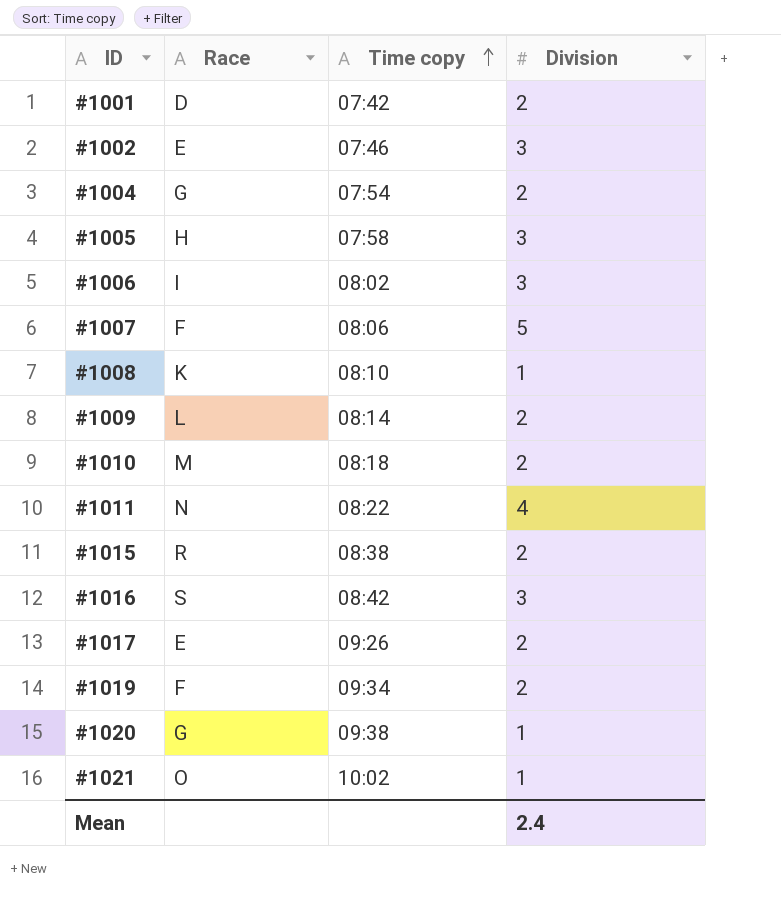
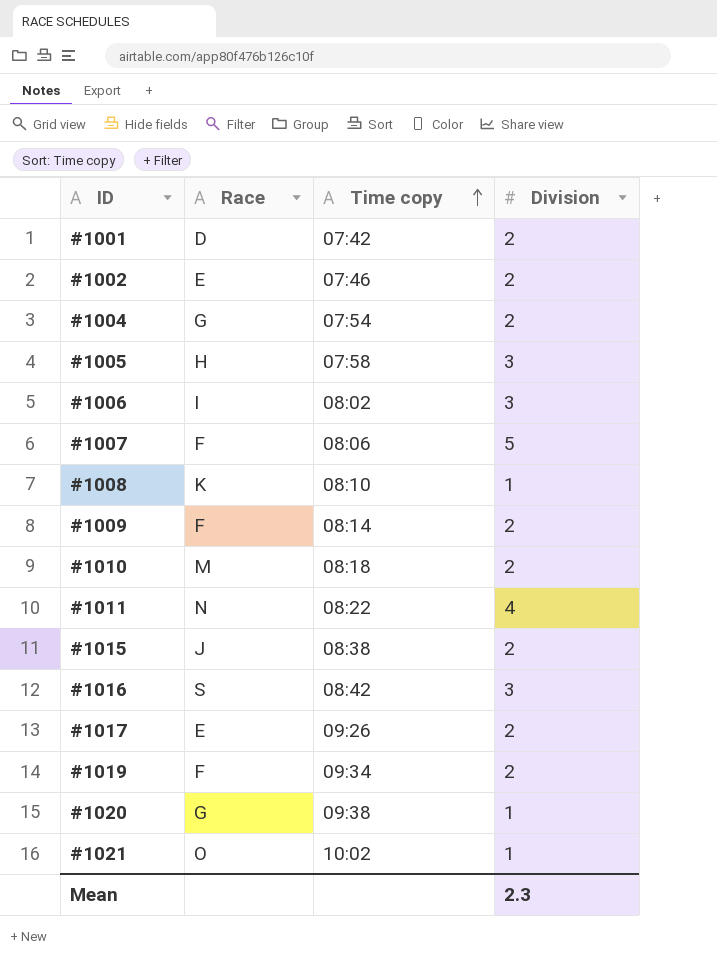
#1002 | Division: 3 -> 2
#1009 | Race: L -> F
#1015 | Race: R -> J
Mean | Division: 2.4 -> 2.3

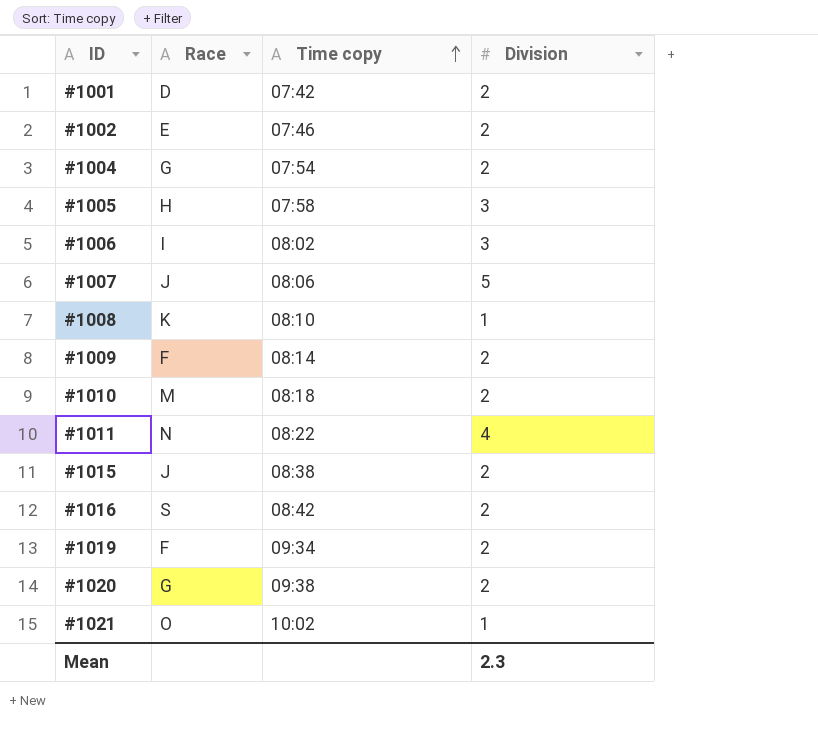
row #1017: E | 09:26 | 2 -> none
#1007 | Race: F -> J
#1016 | Division: 3 -> 2
#1020 | Division: 1 -> 2

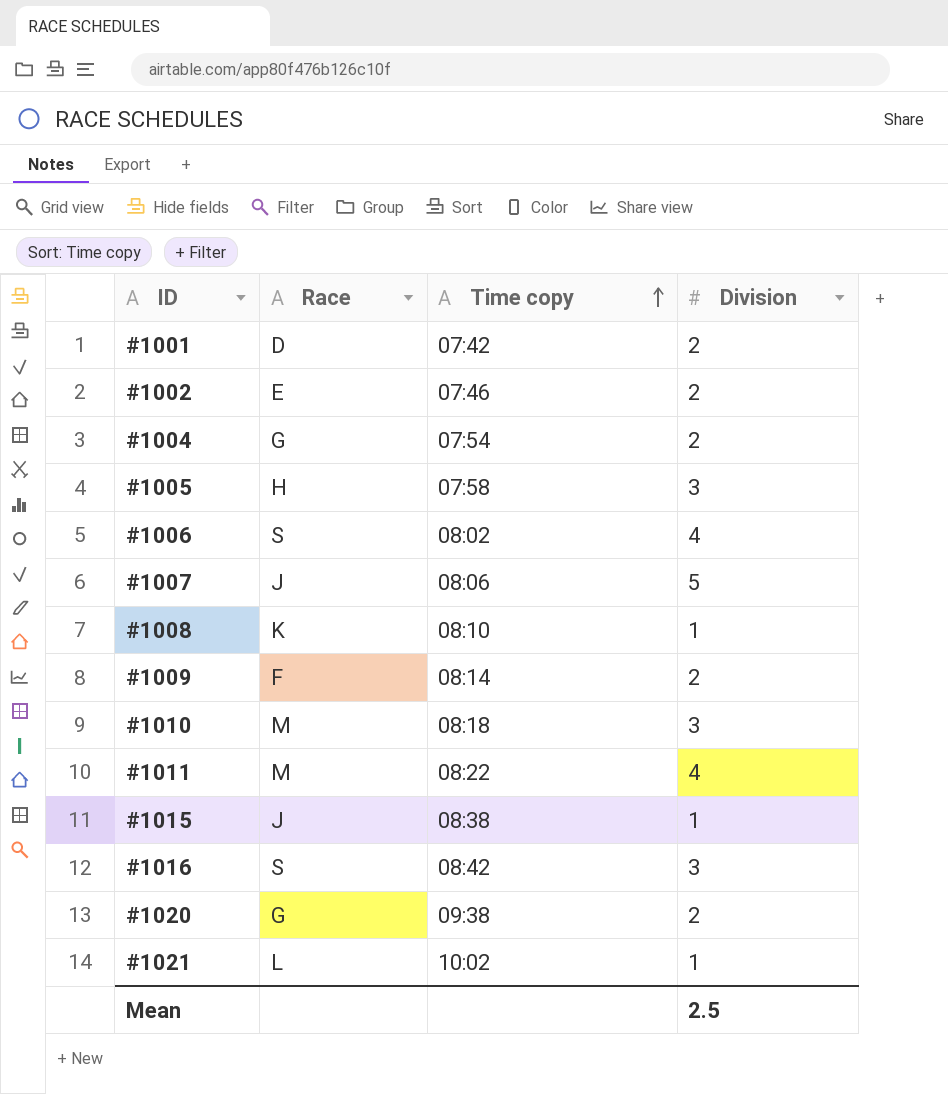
row #1019: F | 09:34 | 2 -> none
#1006 | Race: I -> S
#1006 | Division: 3 -> 4
#1010 | Division: 2 -> 3
#1011 | Race: N -> M
#1015 | Division: 2 -> 1
#1016 | Division: 2 -> 3
#1021 | Race: O -> L
Mean | Division: 2.3 -> 2.5

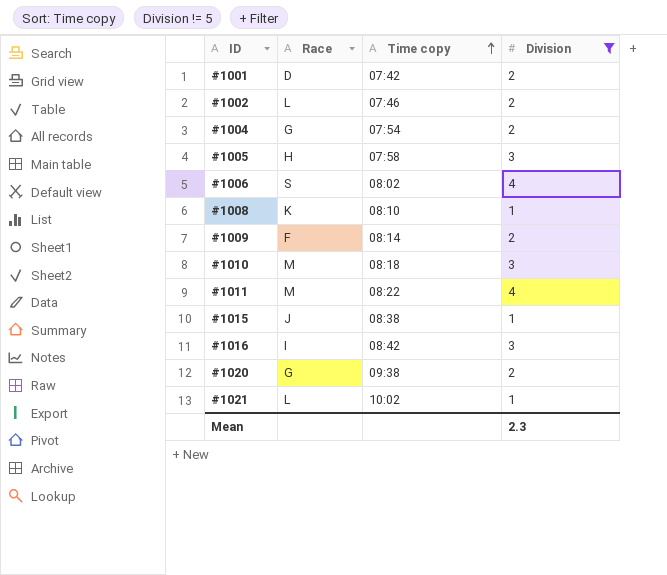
filter: none -> Division != 5
#1002 | Race: E -> L
#1016 | Race: S -> I
Mean | Division: 2.5 -> 2.3

